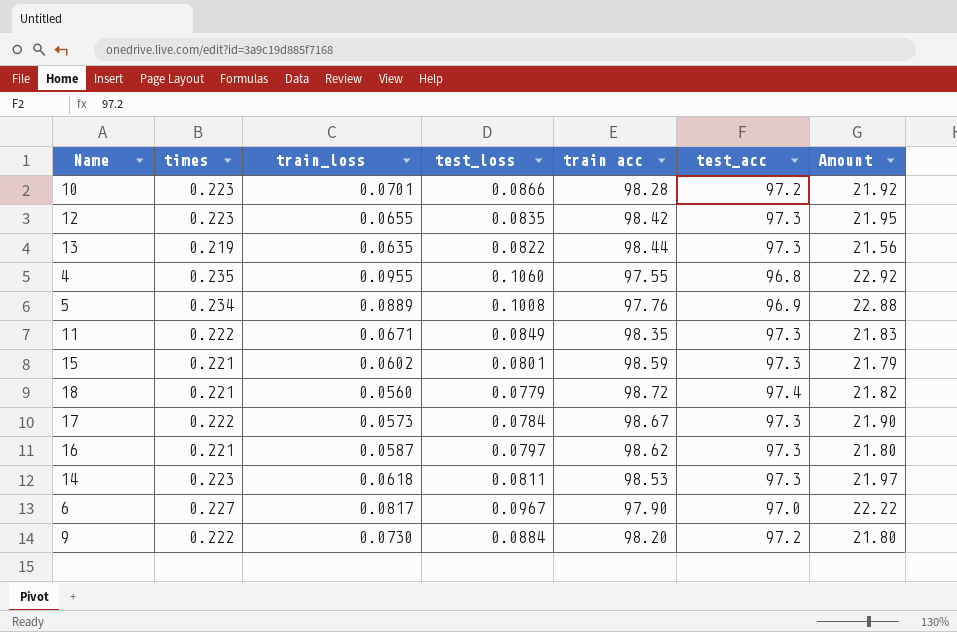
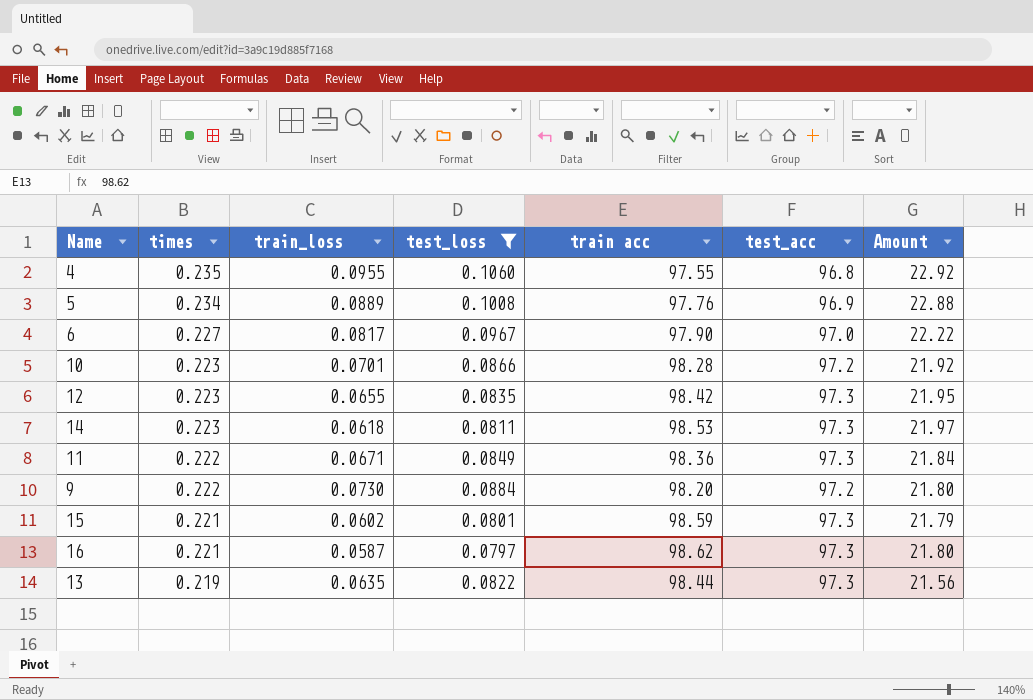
filter: none -> test_loss >= 0.0797
row order: none -> times descending
11 | train acc: 98.35 -> 98.36
11 | Amount: 21.83 -> 21.84

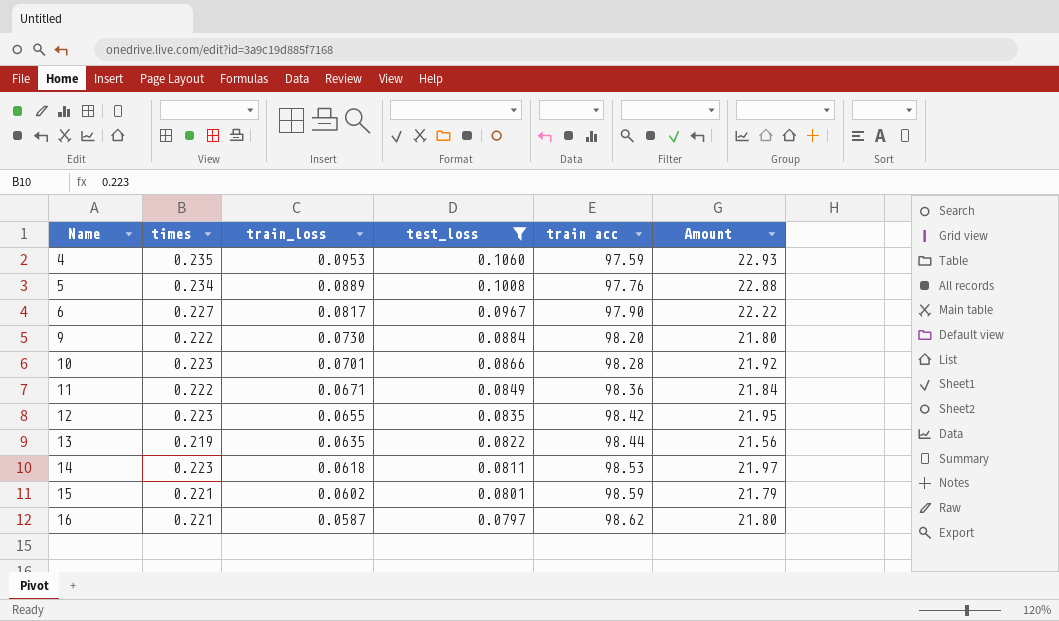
row order: times descending -> Name ascending
column test_acc | position: 6 -> none
4 | train_loss: 0.0955 -> 0.0953
4 | train acc: 97.55 -> 97.59
4 | Amount: 22.92 -> 22.93

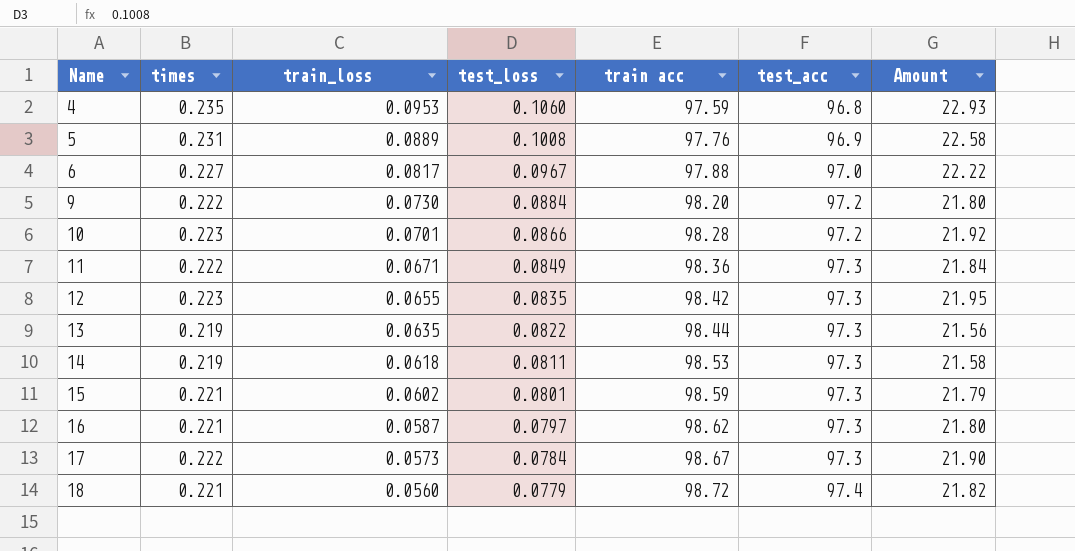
filter: test_loss >= 0.0797 -> none
column test_acc | position: none -> 6
5 | times: 0.234 -> 0.231
5 | Amount: 22.88 -> 22.58
6 | train acc: 97.90 -> 97.88
14 | times: 0.223 -> 0.219
14 | Amount: 21.97 -> 21.58

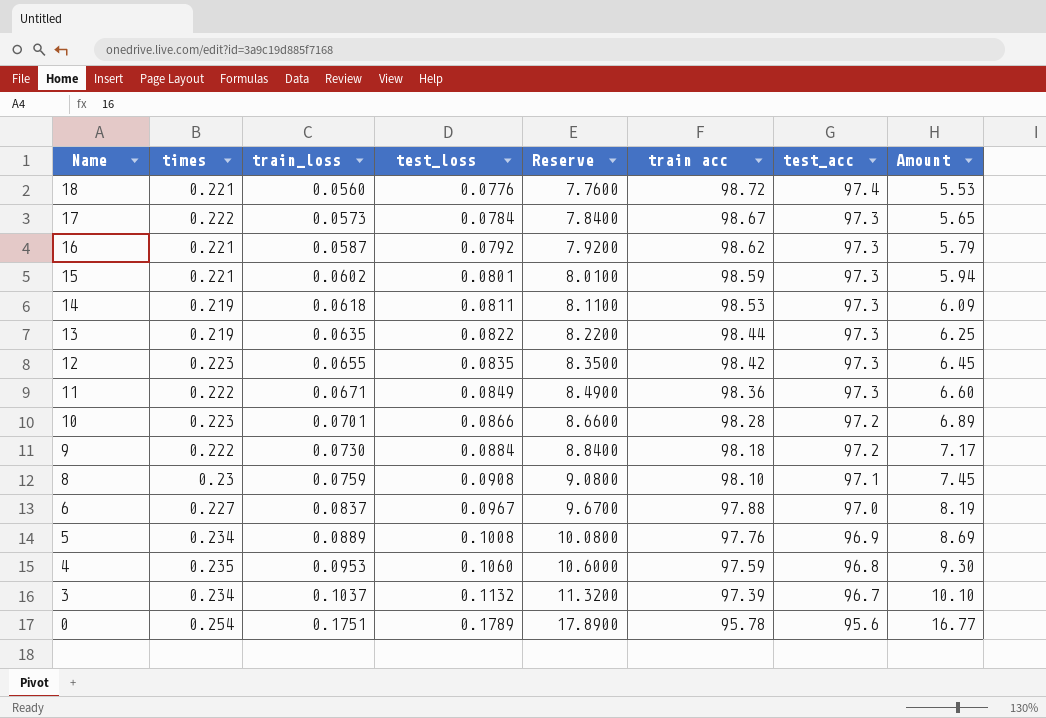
row order: Name ascending -> Name descending
column Reserve | formula: none -> [test_loss] * 100
column Amount | formula: [times] * [train acc] -> [train_loss] * [train acc]
18 | test_loss: 0.0779 -> 0.0776
16 | test_loss: 0.0797 -> 0.0792
9 | train acc: 98.20 -> 98.18
row 8: none -> 0.23 | 0.0759 | 0.0908 | 9.0800 | 98.10 | 97.1 | 7.45
6 | train_loss: 0.0817 -> 0.0837
5 | times: 0.231 -> 0.234
row 3: none -> 0.234 | 0.1037 | 0.1132 | 11.3200 | 97.39 | 96.7 | 10.10
row 0: none -> 0.254 | 0.1751 | 0.1789 | 17.8900 | 95.78 | 95.6 | 16.77

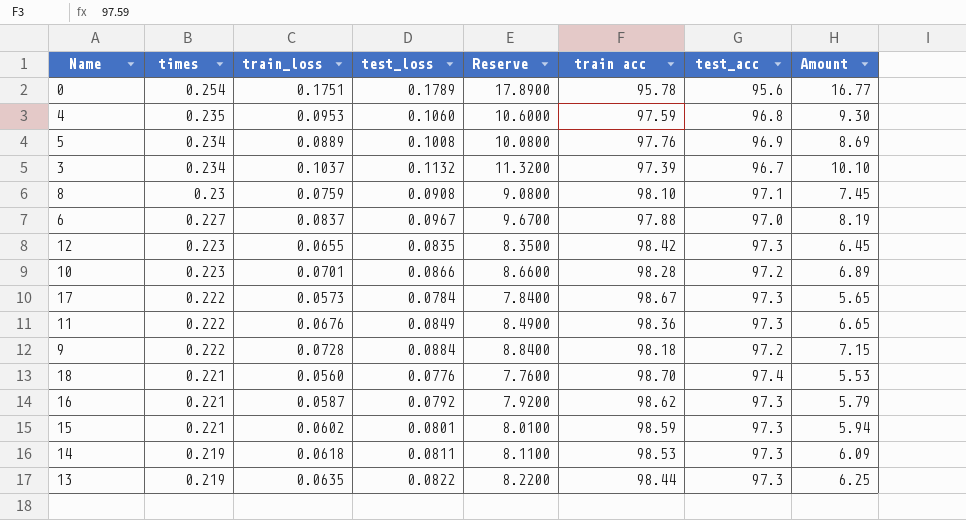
row order: Name descending -> times descending
11 | train_loss: 0.0671 -> 0.0676
11 | Amount: 6.60 -> 6.65
9 | train_loss: 0.0730 -> 0.0728
9 | Amount: 7.17 -> 7.15
18 | train acc: 98.72 -> 98.70

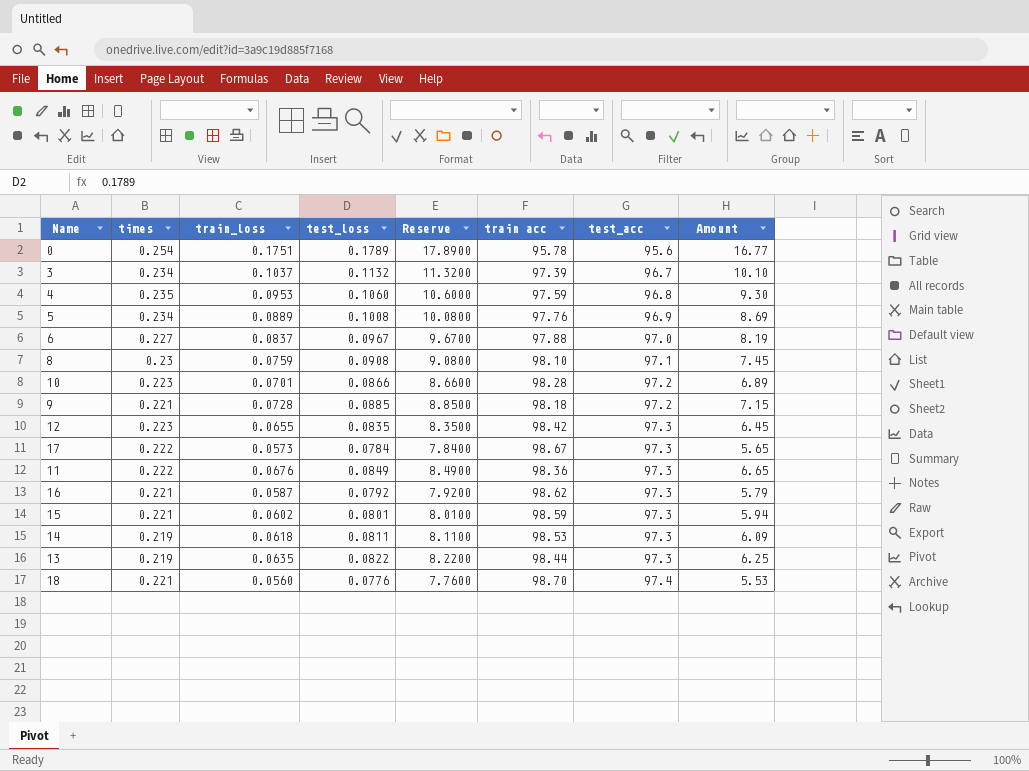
row order: times descending -> test_acc ascending
9 | times: 0.222 -> 0.221
9 | test_loss: 0.0884 -> 0.0885
9 | Reserve: 8.8400 -> 8.8500

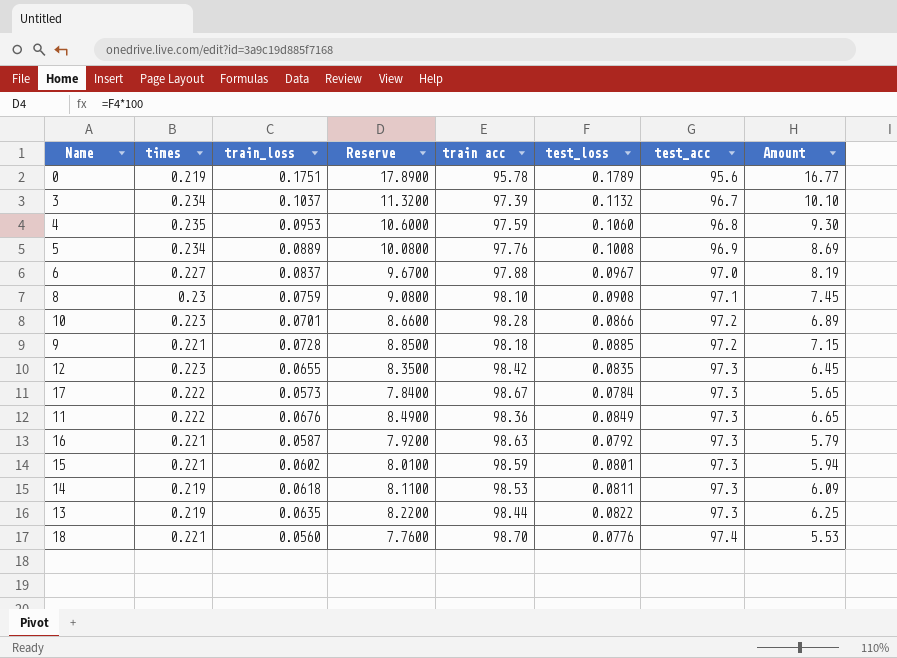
column test_loss | position: 4 -> 6
0 | times: 0.254 -> 0.219
16 | train acc: 98.62 -> 98.63

